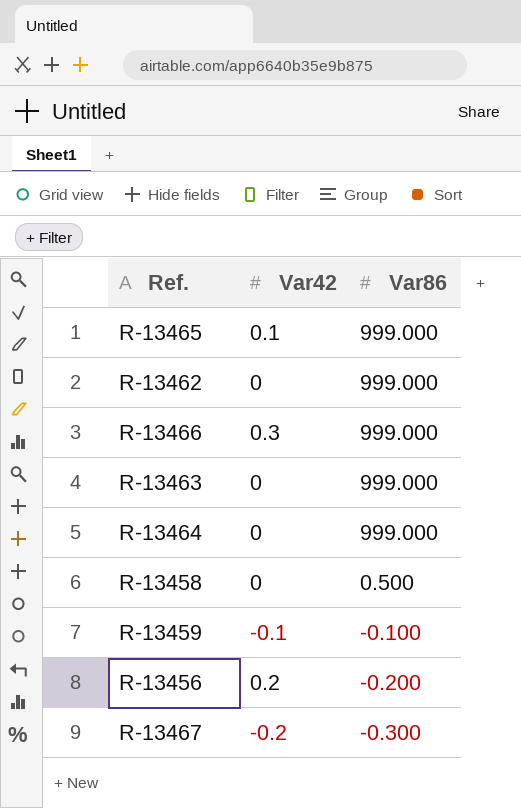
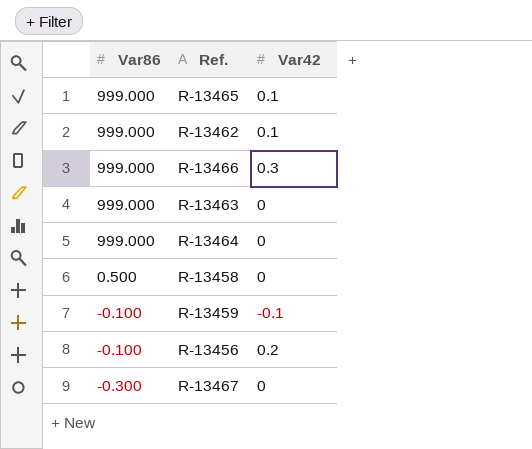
column Var86 | position: 3 -> 1
R-13462 | Var42: 0 -> 0.1
R-13456 | Var86: -0.200 -> -0.100
R-13467 | Var42: -0.2 -> 0

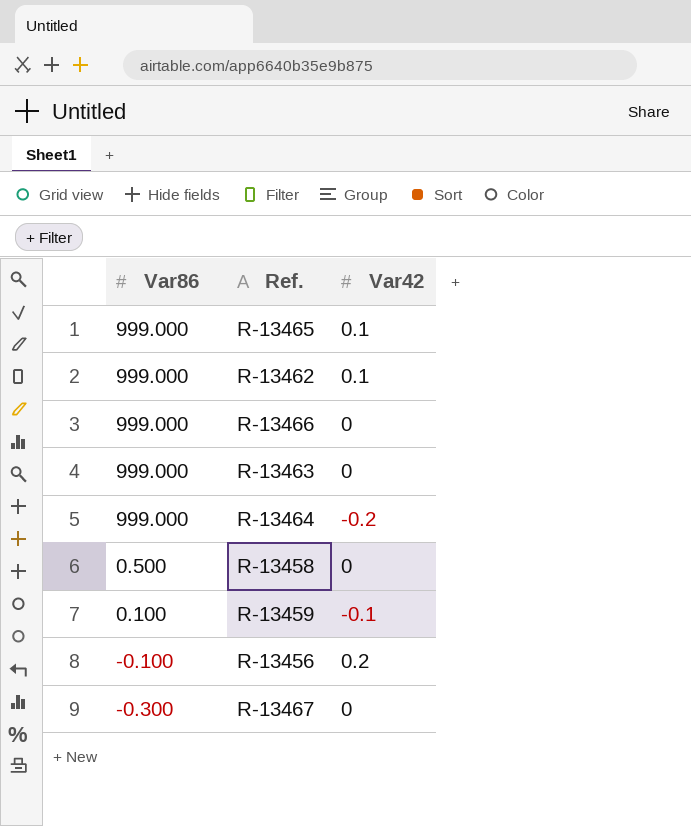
R-13466 | Var42: 0.3 -> 0
R-13464 | Var42: 0 -> -0.2
R-13459 | Var86: -0.100 -> 0.100

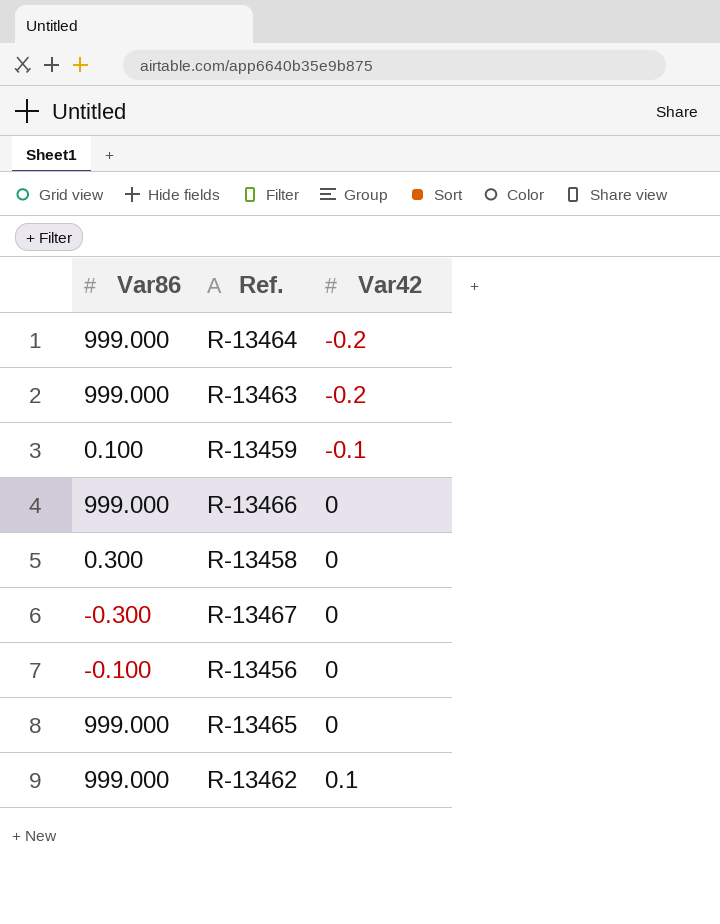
row order: Var86 descending -> Var42 ascending
R-13463 | Var42: 0 -> -0.2
R-13458 | Var86: 0.500 -> 0.300
R-13456 | Var42: 0.2 -> 0
R-13465 | Var42: 0.1 -> 0

